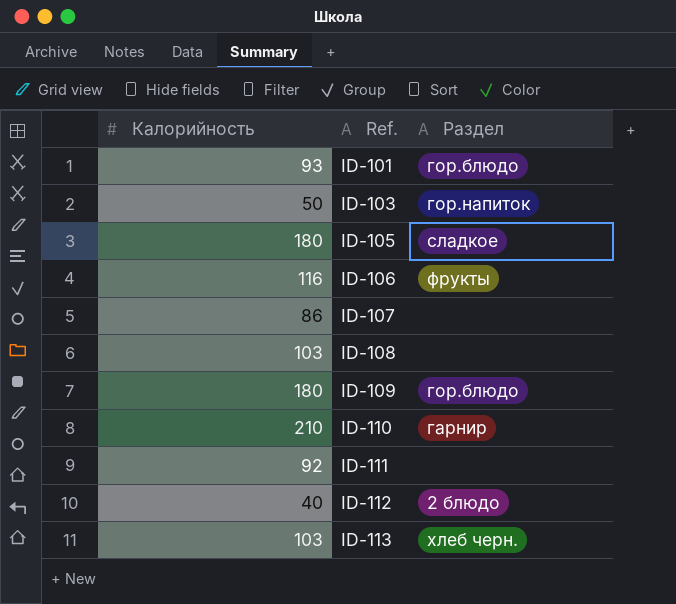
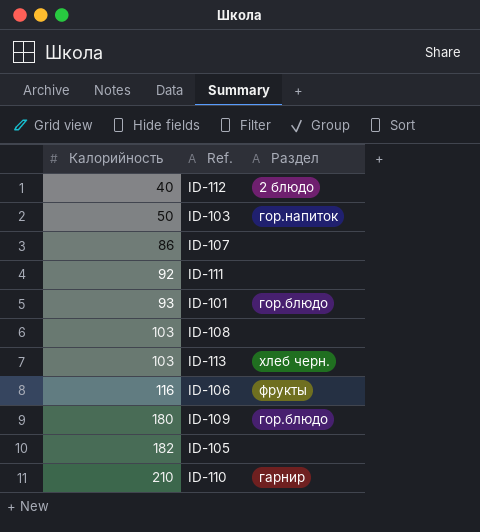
row order: Ref. ascending -> Калорийность ascending
ID-105 | Калорийность: 180 -> 182
ID-105 | Раздел: сладкое -> none

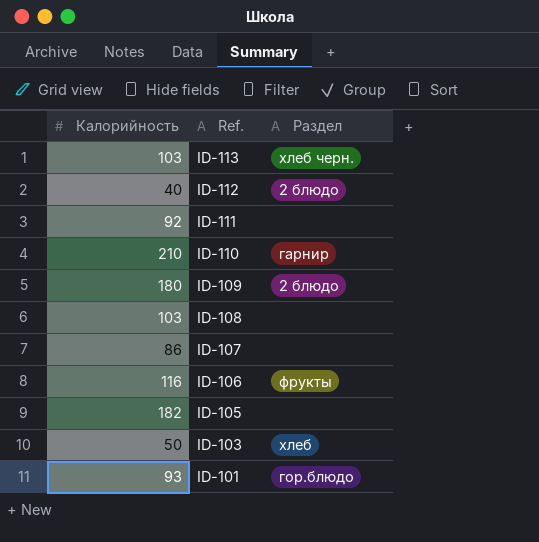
row order: Калорийность ascending -> Ref. descending
ID-109 | Раздел: гор.блюдо -> 2 блюдо
ID-103 | Раздел: гор.напиток -> хлеб

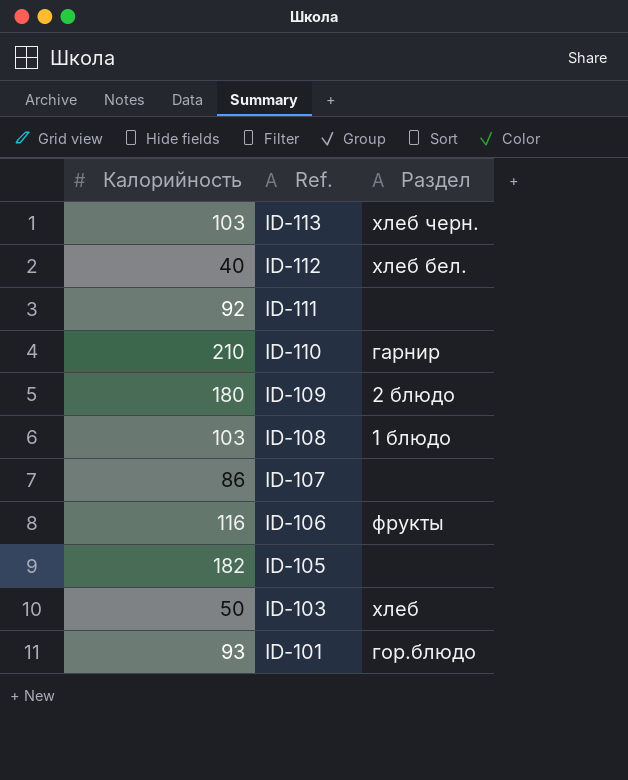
ID-112 | Раздел: 2 блюдо -> хлеб бел.
ID-108 | Раздел: none -> 1 блюдо

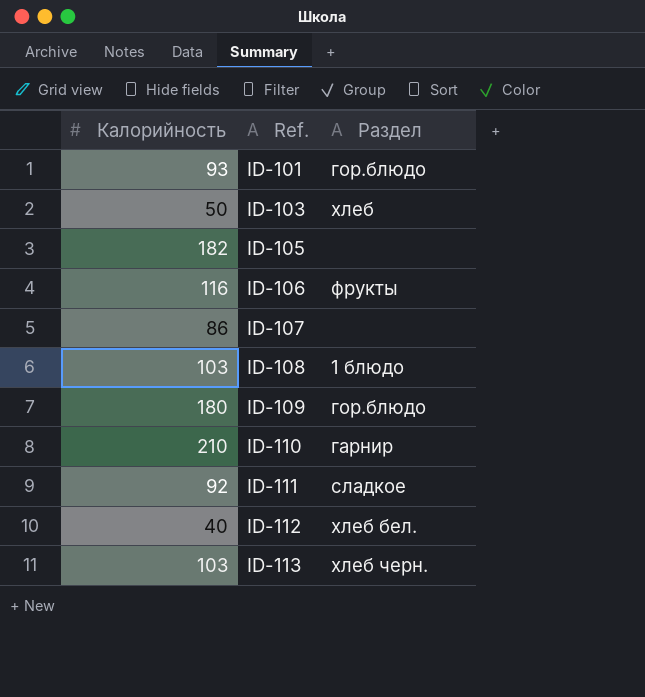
row order: Ref. descending -> Ref. ascending
ID-109 | Раздел: 2 блюдо -> гор.блюдо
ID-111 | Раздел: none -> сладкое

